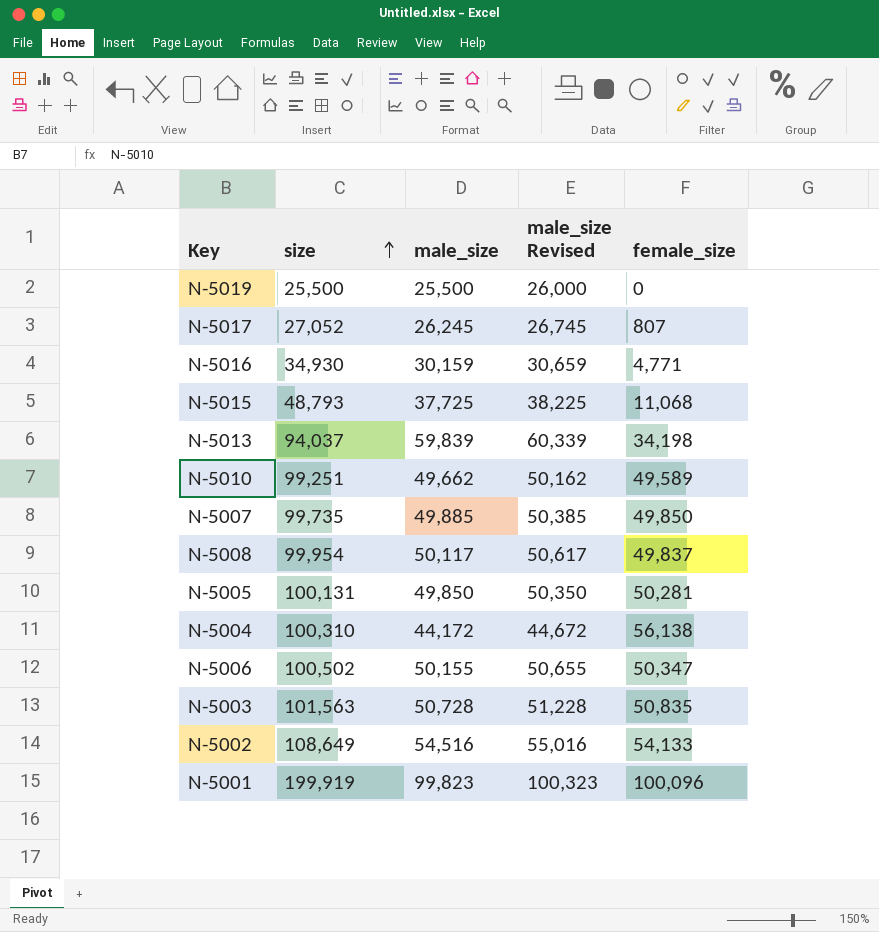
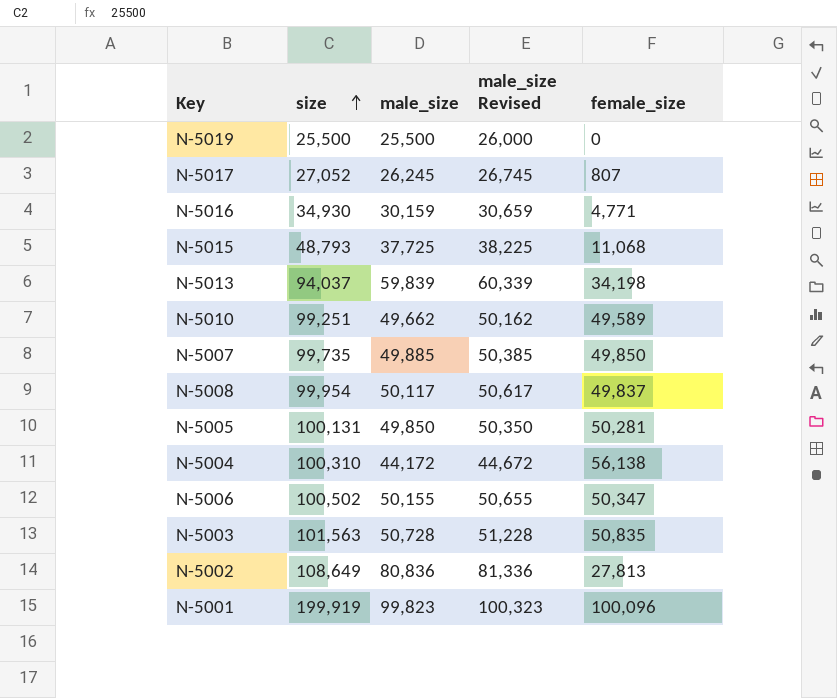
N-5002 | male_size: 54,516 -> 80,836
N-5002 | male_size Revised: 55,016 -> 81,336
N-5002 | female_size: 54,133 -> 27,813

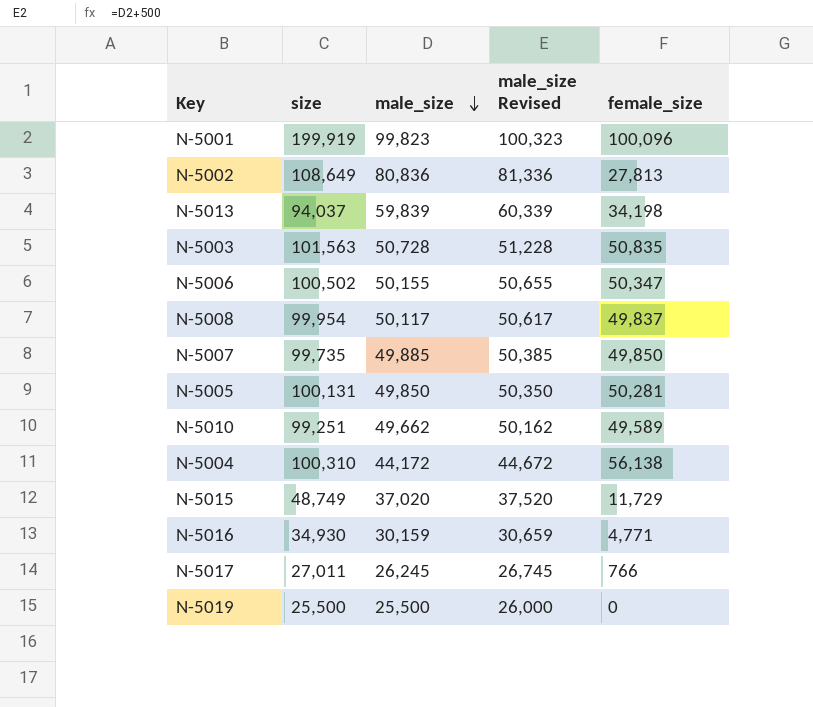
row order: size ascending -> male_size descending
N-5015 | size: 48,793 -> 48,749
N-5015 | male_size: 37,725 -> 37,020
N-5015 | male_size Revised: 38,225 -> 37,520
N-5015 | female_size: 11,068 -> 11,729
N-5017 | size: 27,052 -> 27,011
N-5017 | female_size: 807 -> 766

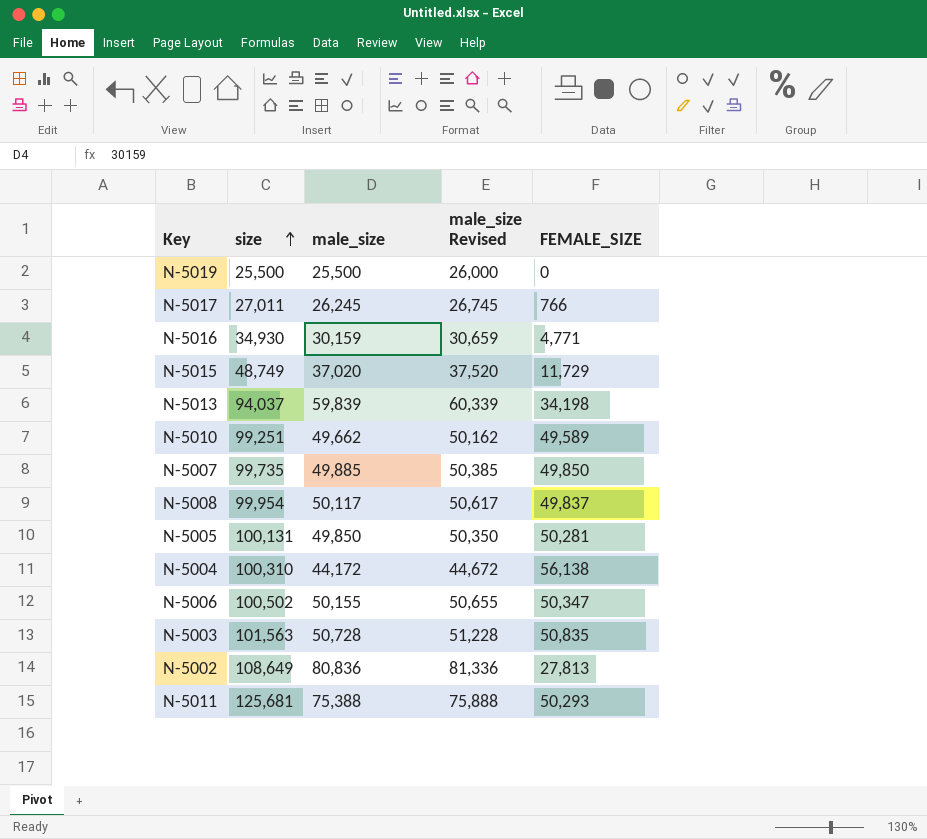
row order: male_size descending -> size ascending
column name: female_size -> FEMALE_SIZE
row N-5001: 199,919 | 99,823 | 100,323 | 100,096 -> none
row N-5011: none -> 125,681 | 75,388 | 75,888 | 50,293

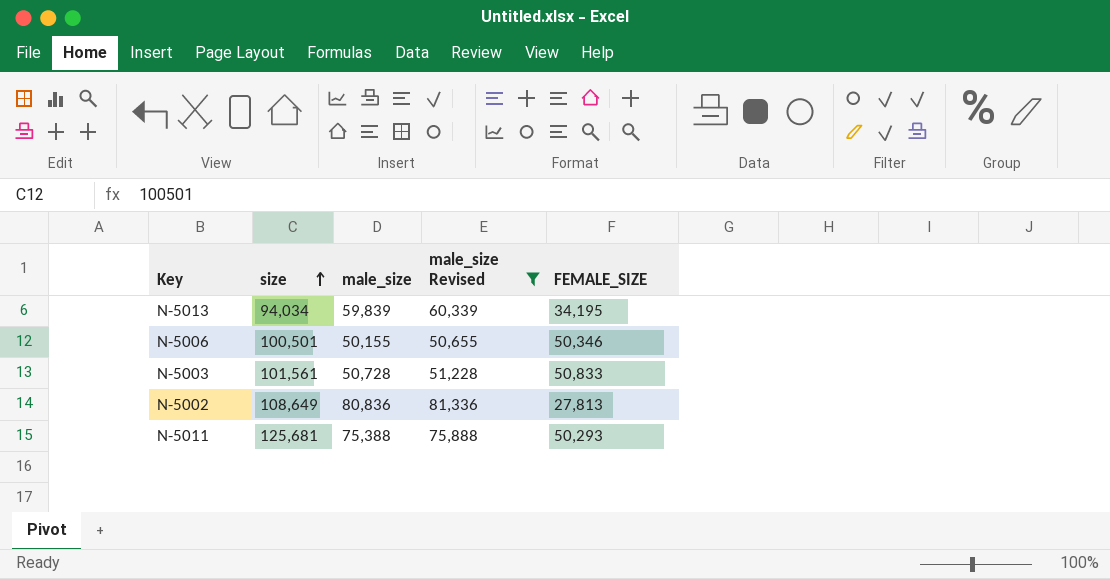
filter: none -> male_size Revised >= 50,655
N-5013 | size: 94,037 -> 94,034
N-5013 | FEMALE_SIZE: 34,198 -> 34,195
N-5006 | size: 100,502 -> 100,501
N-5006 | FEMALE_SIZE: 50,347 -> 50,346
N-5003 | size: 101,563 -> 101,561
N-5003 | FEMALE_SIZE: 50,835 -> 50,833

